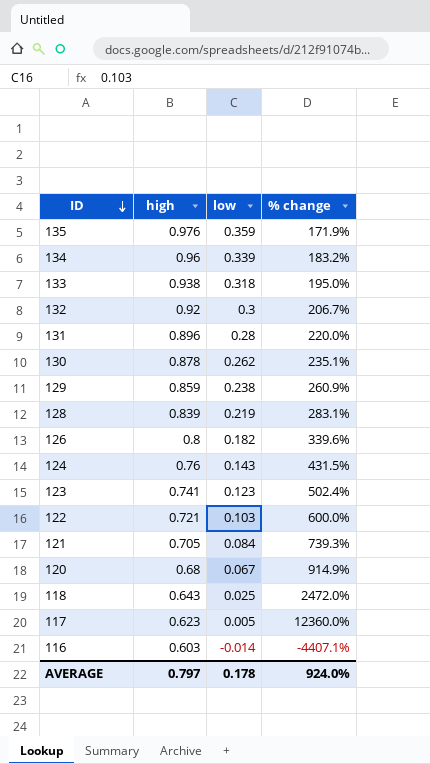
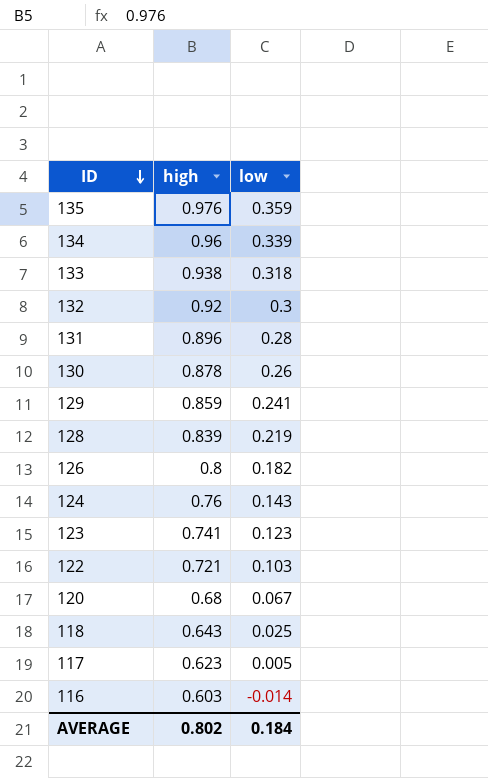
column % change | formula: ([high] - [low]) / [low] -> none
row 121: 0.705 | 0.084 | 739.3% -> none
130 | low: 0.262 -> 0.26
129 | low: 0.238 -> 0.241
AVERAGE | high: 0.797 -> 0.802
AVERAGE | low: 0.178 -> 0.184

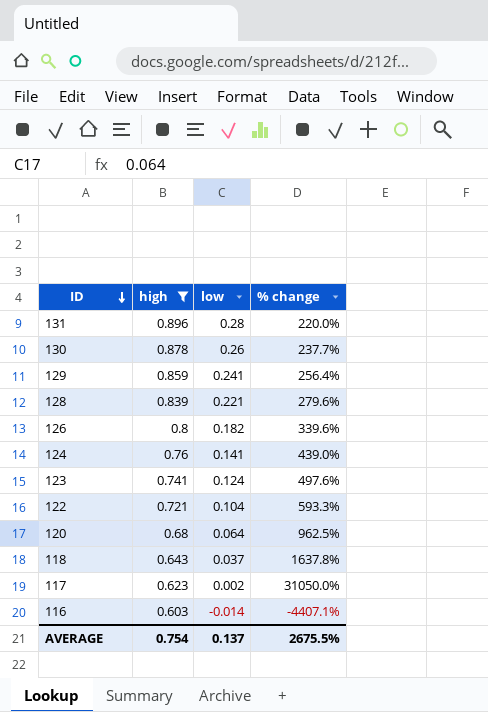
filter: none -> high <= 0.896
column % change | formula: none -> ([high] - [low]) / [low]
128 | low: 0.219 -> 0.221
124 | low: 0.143 -> 0.141
123 | low: 0.123 -> 0.124
122 | low: 0.103 -> 0.104
120 | low: 0.067 -> 0.064
118 | low: 0.025 -> 0.037
117 | low: 0.005 -> 0.002
AVERAGE | high: 0.802 -> 0.754
AVERAGE | low: 0.184 -> 0.137

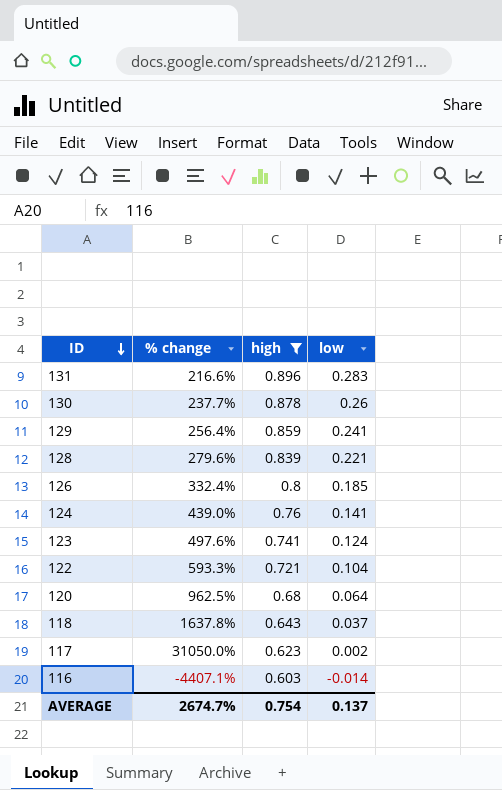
column % change | position: 4 -> 2
131 | % change: 220.0% -> 216.6%
131 | low: 0.28 -> 0.283
126 | % change: 339.6% -> 332.4%
126 | low: 0.182 -> 0.185
AVERAGE | % change: 2675.5% -> 2674.7%

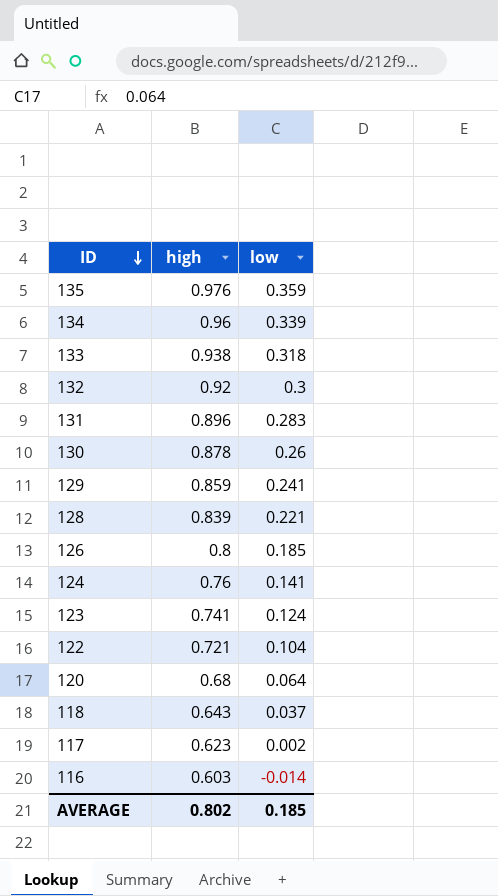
filter: high <= 0.896 -> none
column % change | formula: ([high] - [low]) / [low] -> none
AVERAGE | high: 0.754 -> 0.802
AVERAGE | low: 0.137 -> 0.185

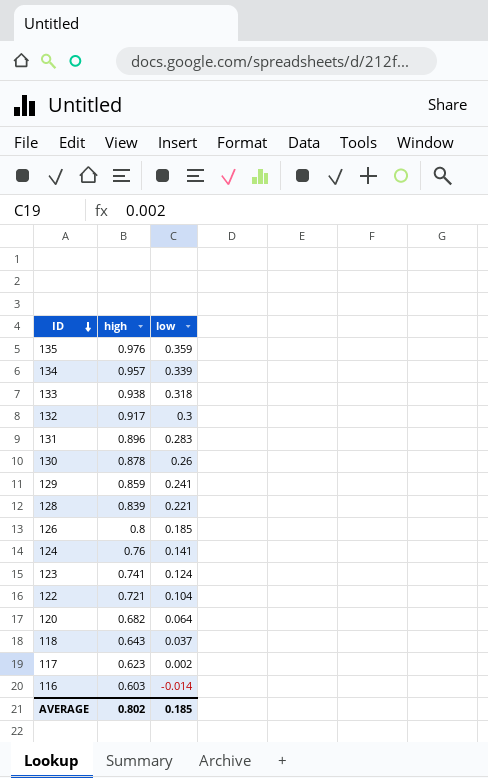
134 | high: 0.96 -> 0.957
132 | high: 0.92 -> 0.917
120 | high: 0.68 -> 0.682

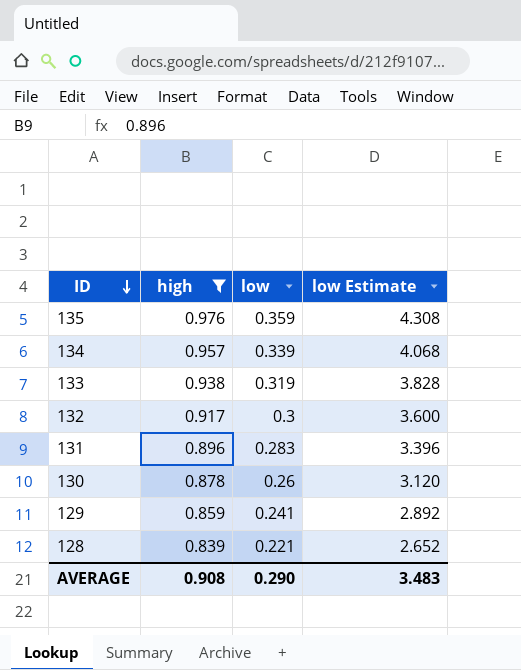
filter: none -> high >= 0.839
column low Estimate | formula: none -> [low] * 12
133 | low: 0.318 -> 0.319
AVERAGE | high: 0.802 -> 0.908
AVERAGE | low: 0.185 -> 0.290

